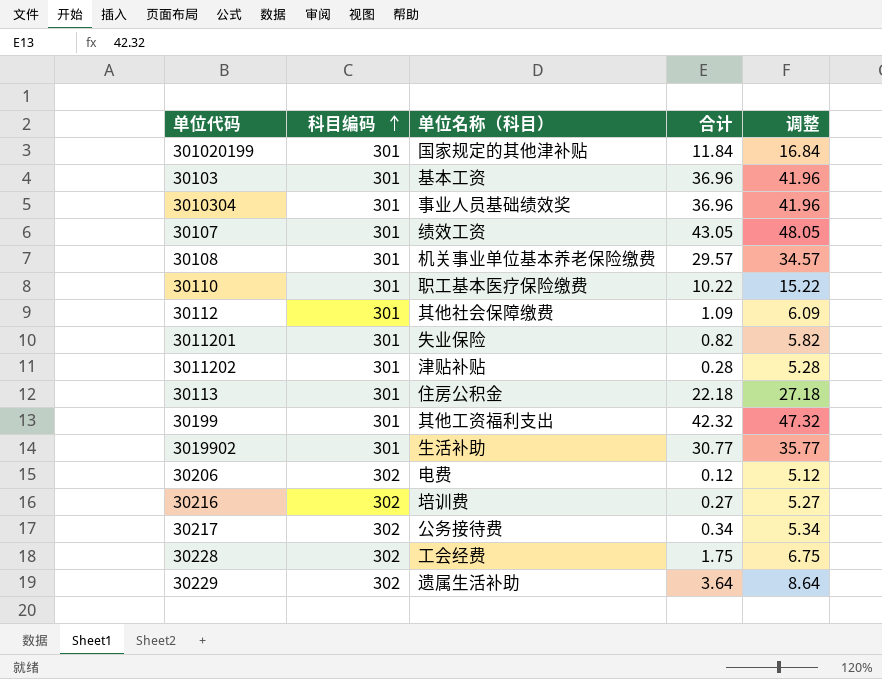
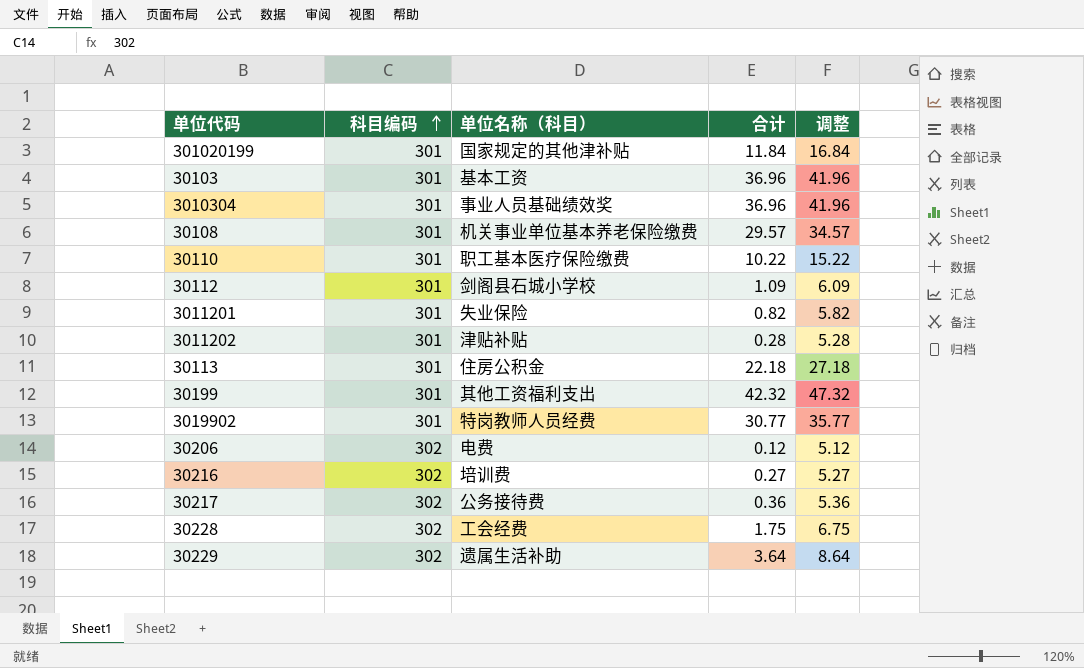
row 30107: 301 | 绩效工资 | 43.05 | 48.05 -> none
30112 | 单位名称（科目）: 其他社会保障缴费 -> 剑阁县石城小学校
3019902 | 单位名称（科目）: 生活补助 -> 特岗教师人员经费
30217 | 合计: 0.34 -> 0.36
30217 | 调整: 5.34 -> 5.36

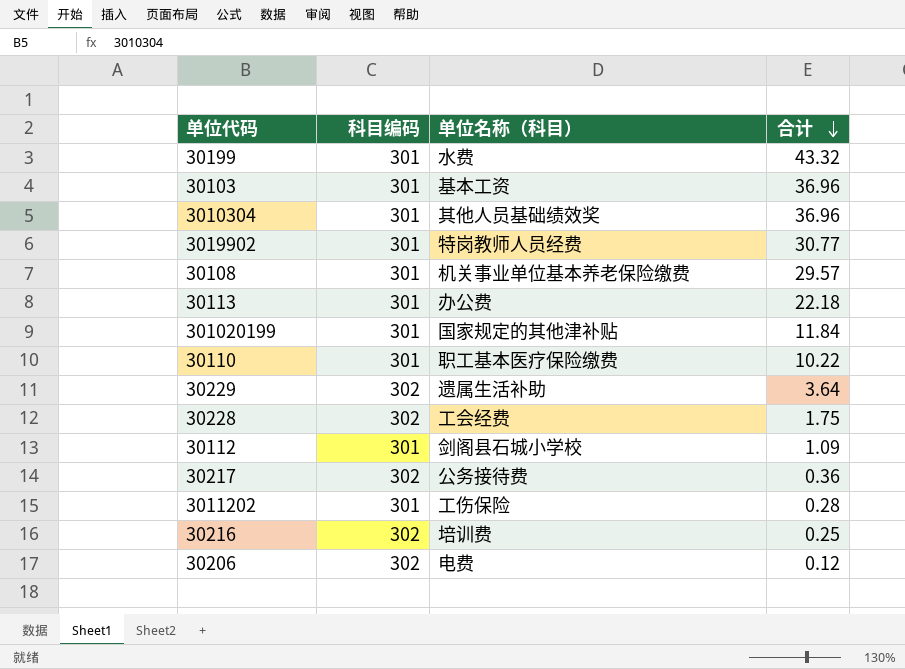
row order: 科目编码 ascending -> 合计 descending
column 调整 | formula: [合计] + 5 -> none
row 3011201: 301 | 失业保险 | 0.82 | 5.82 -> none
30199 | 单位名称（科目）: 其他工资福利支出 -> 水费
30199 | 合计: 42.32 -> 43.32
3010304 | 单位名称（科目）: 事业人员基础绩效奖 -> 其他人员基础绩效奖
30113 | 单位名称（科目）: 住房公积金 -> 办公费
3011202 | 单位名称（科目）: 津贴补贴 -> 工伤保险
30216 | 合计: 0.27 -> 0.25

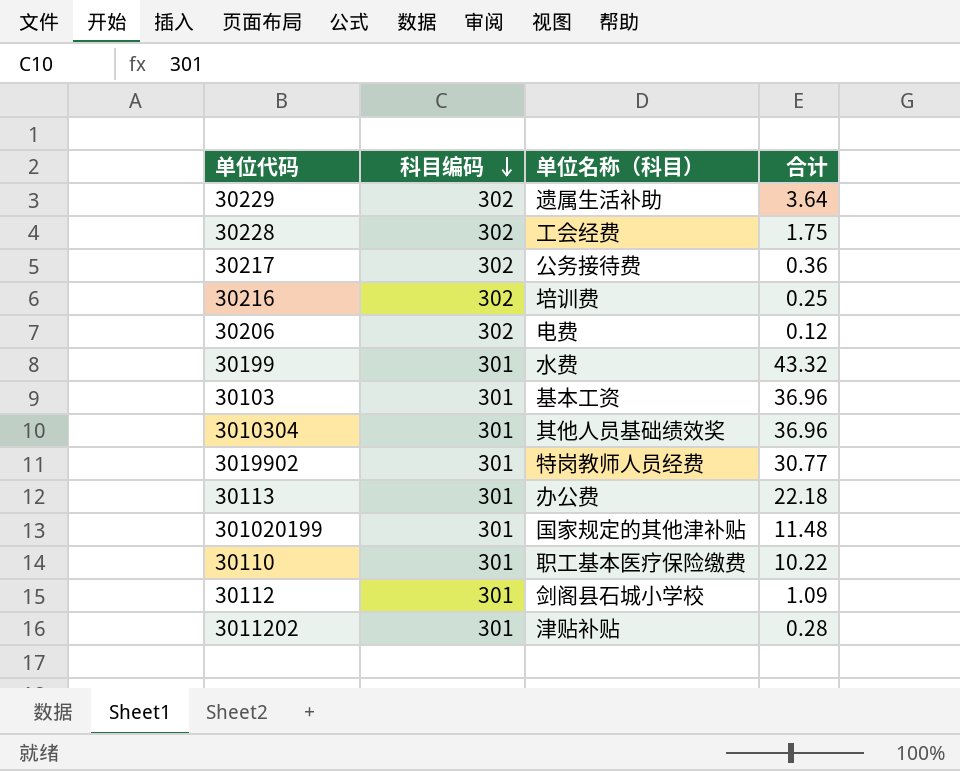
row order: 合计 descending -> 科目编码 descending
row 30108: 301 | 机关事业单位基本养老保险缴费 | 29.57 -> none
301020199 | 合计: 11.84 -> 11.48
3011202 | 单位名称（科目）: 工伤保险 -> 津贴补贴

